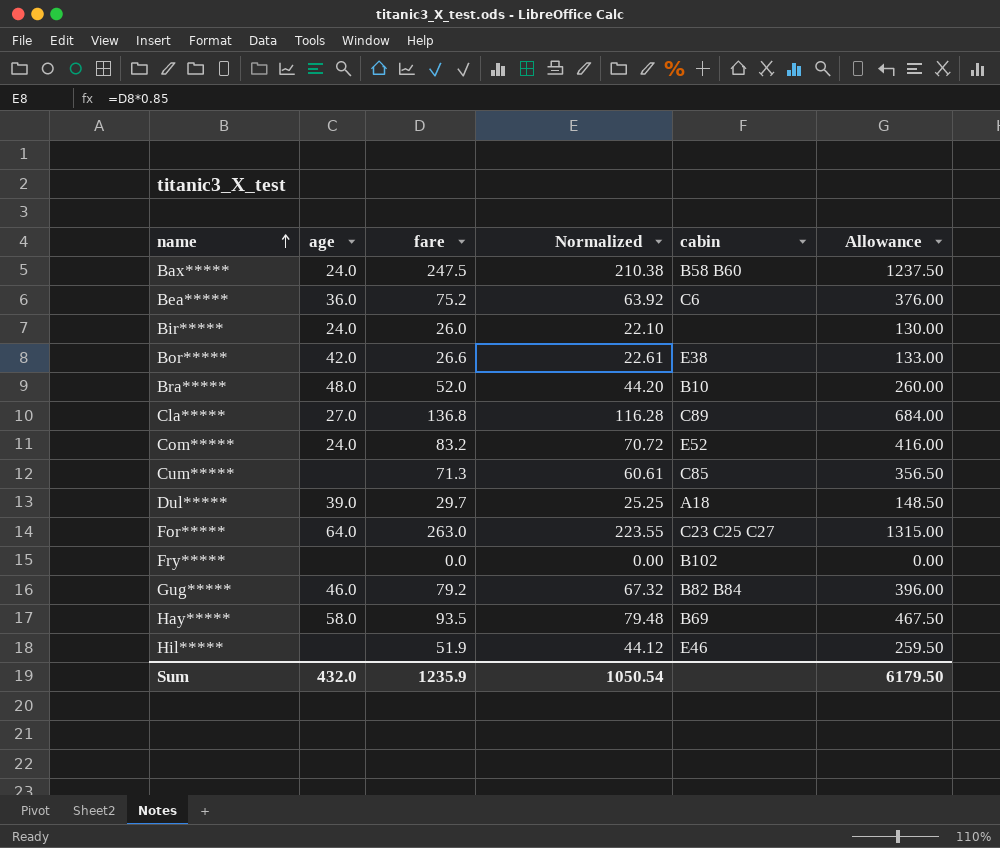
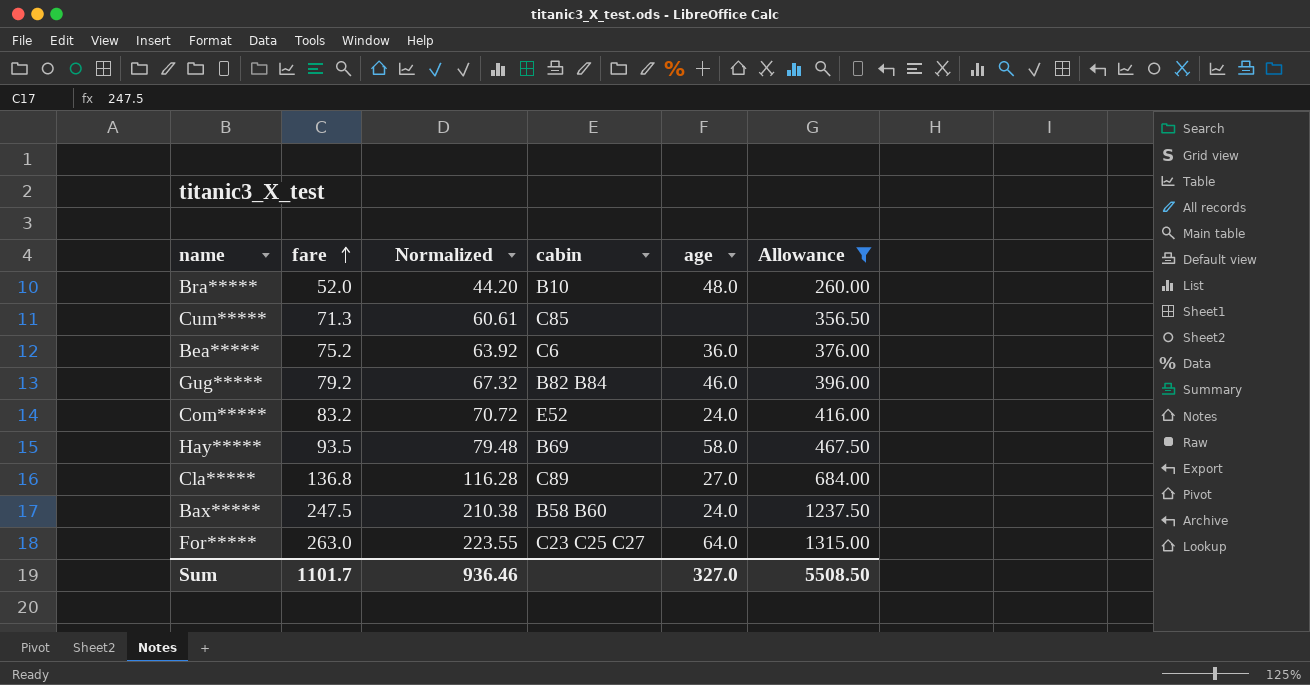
filter: none -> Allowance >= 260.00
row order: name ascending -> fare ascending
column age | position: 2 -> 5
Sum | fare: 1235.9 -> 1101.7
Sum | Normalized: 1050.54 -> 936.46
Sum | age: 432.0 -> 327.0
Sum | Allowance: 6179.50 -> 5508.50

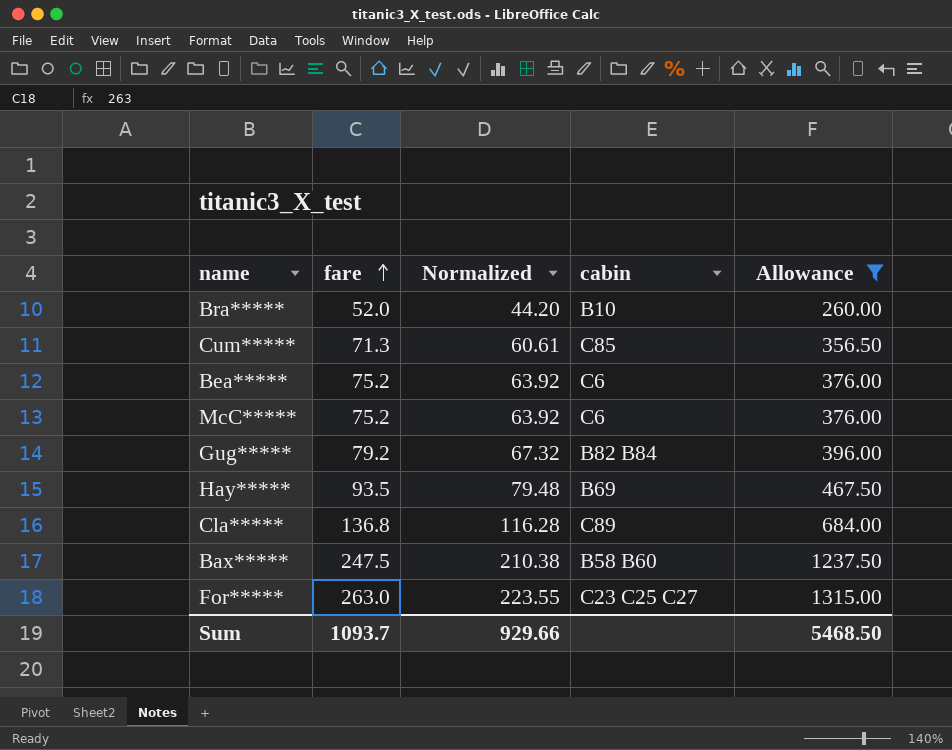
column age | position: 5 -> none
row Com*****: 83.2 | 70.72 | E52 | 24.0 | 416.00 -> none
row McC*****: none -> 75.2 | 63.92 | C6 | 376.00
Sum | fare: 1101.7 -> 1093.7
Sum | Normalized: 936.46 -> 929.66
Sum | Allowance: 5508.50 -> 5468.50

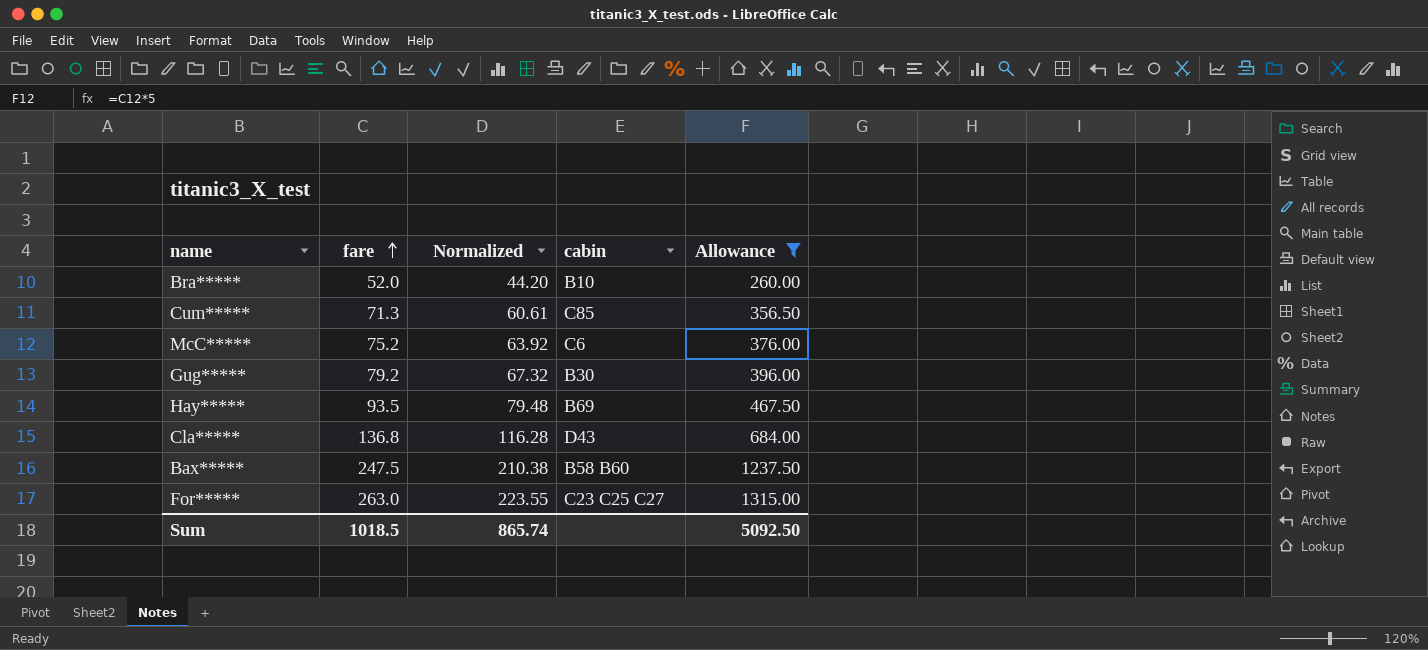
row Bea*****: 75.2 | 63.92 | C6 | 376.00 -> none
Gug***** | cabin: B82 B84 -> B30
Cla***** | cabin: C89 -> D43
Sum | fare: 1093.7 -> 1018.5
Sum | Normalized: 929.66 -> 865.74
Sum | Allowance: 5468.50 -> 5092.50

